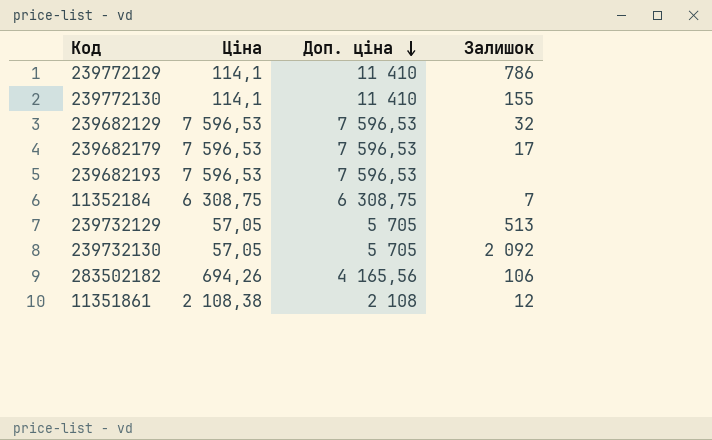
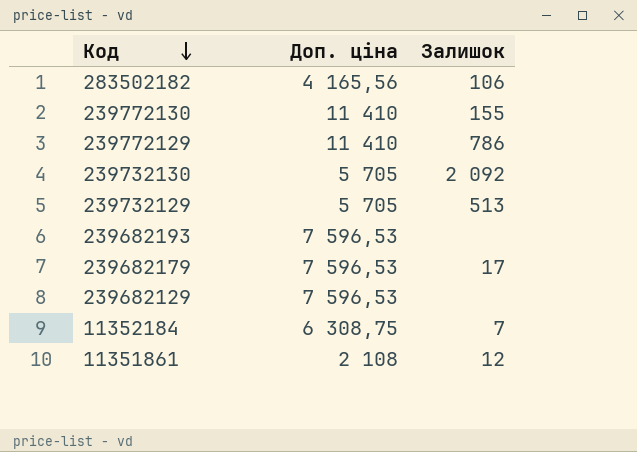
row order: Доп. ціна descending -> Код descending
column Ціна | position: 2 -> none
239682129 | Залишок: 32 -> none

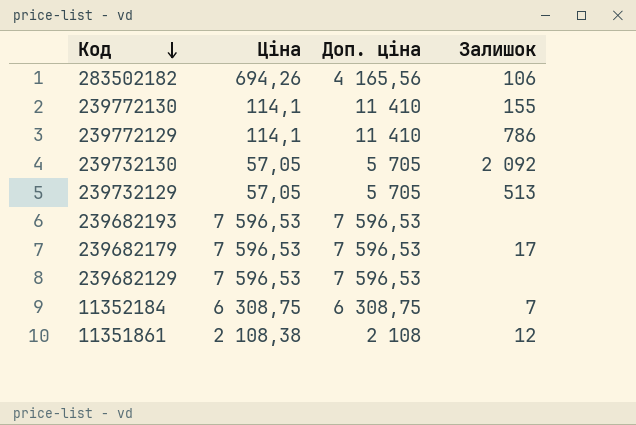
column Ціна | position: none -> 2

